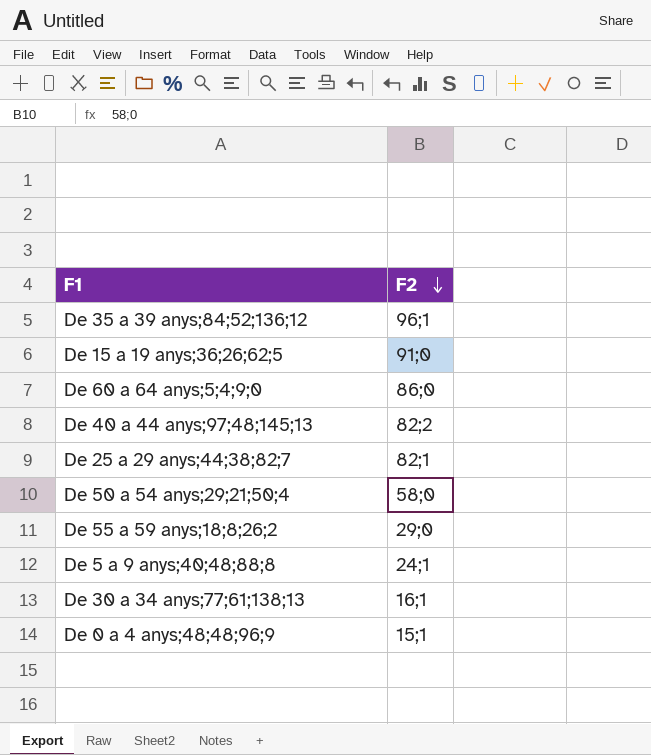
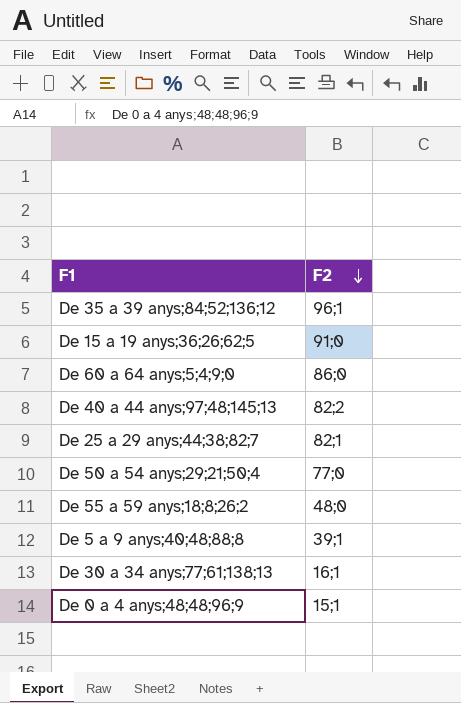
De 50 a 54 anys;29;21;50;4 | F2: 58;0 -> 77;0
De 55 a 59 anys;18;8;26;2 | F2: 29;0 -> 48;0
De 5 a 9 anys;40;48;88;8 | F2: 24;1 -> 39;1

